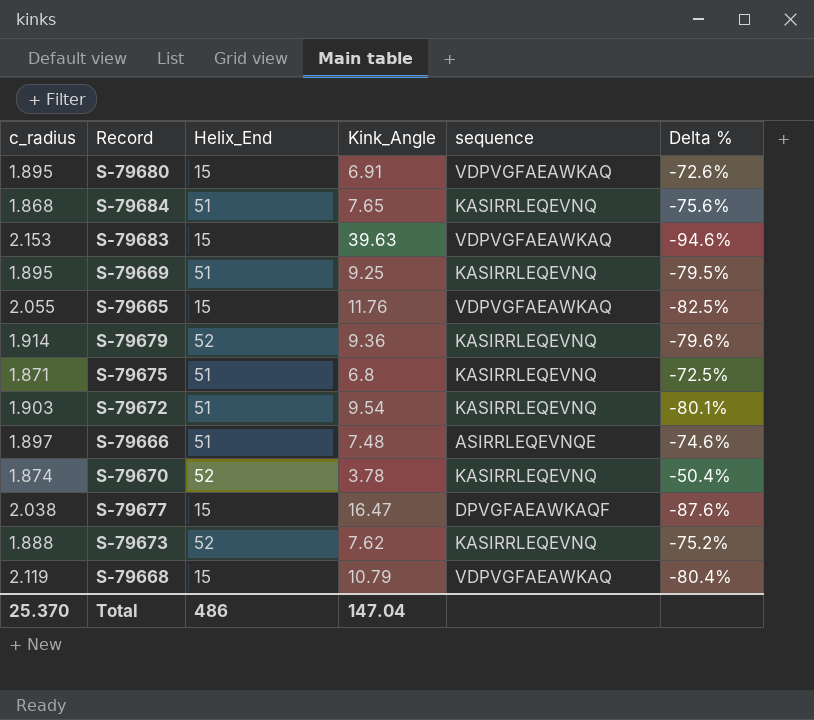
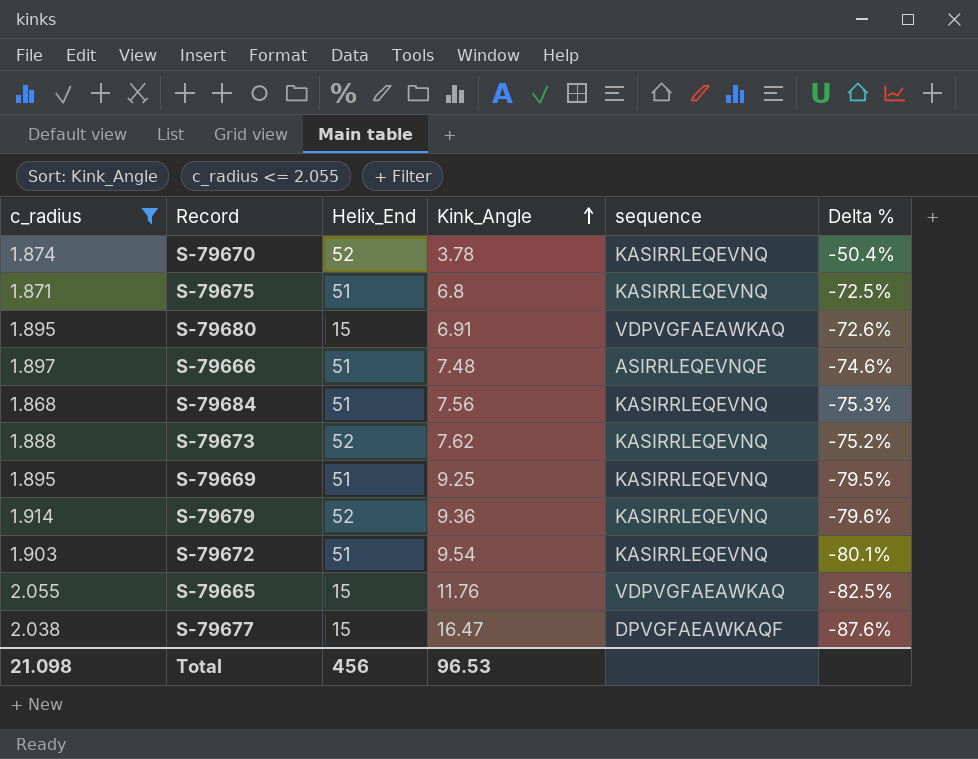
filter: none -> c_radius <= 2.055
row order: none -> Kink_Angle ascending
S-79684 | Kink_Angle: 7.65 -> 7.56
S-79684 | Delta %: -75.6% -> -75.3%
Total | c_radius: 25.370 -> 21.098
Total | Helix_End: 486 -> 456
Total | Kink_Angle: 147.04 -> 96.53

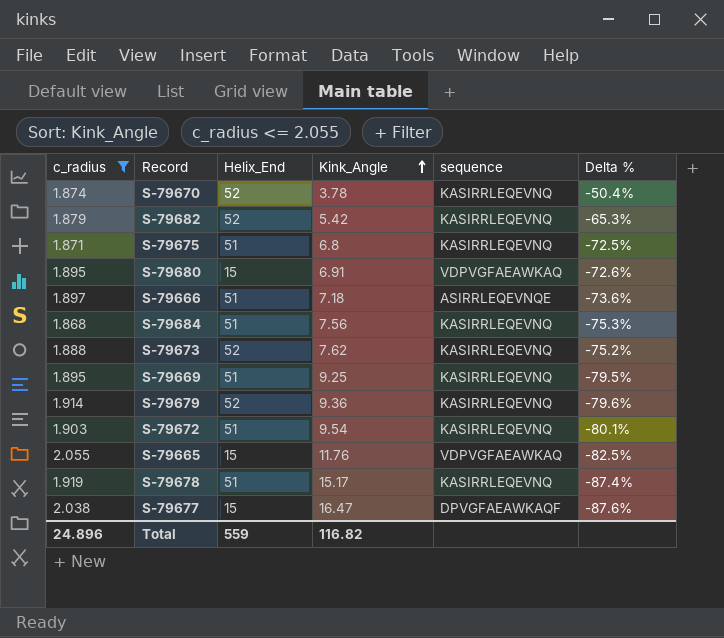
row S-79682: none -> 1.879 | 52 | 5.42 | KASIRRLEQEVNQ | -65.3%
S-79666 | Kink_Angle: 7.48 -> 7.18
S-79666 | Delta %: -74.6% -> -73.6%
row S-79678: none -> 1.919 | 51 | 15.17 | KASIRRLEQEVNQ | -87.4%
Total | c_radius: 21.098 -> 24.896
Total | Helix_End: 456 -> 559
Total | Kink_Angle: 96.53 -> 116.82

